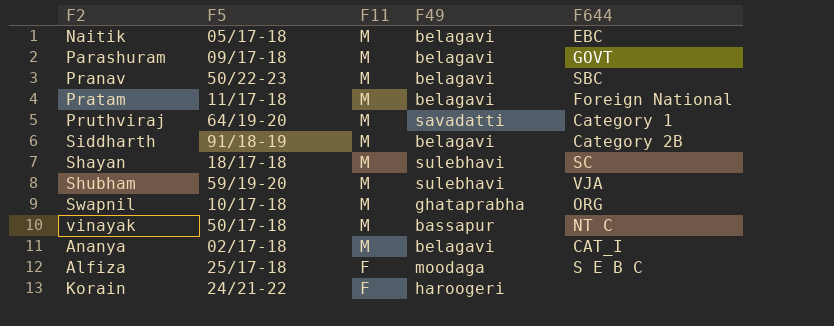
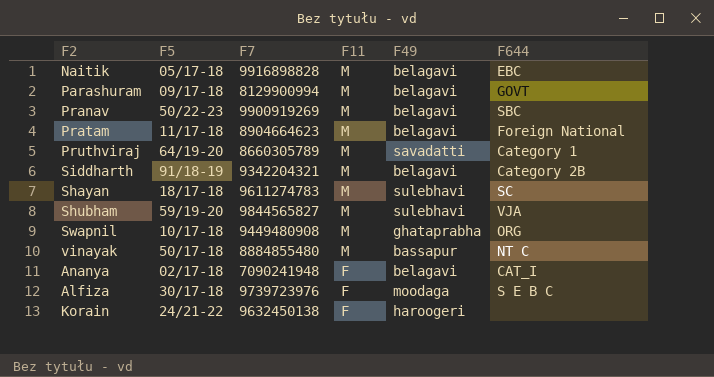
column F7 | position: none -> 3
Ananya | F11: M -> F
Alfiza | F5: 25/17-18 -> 30/17-18

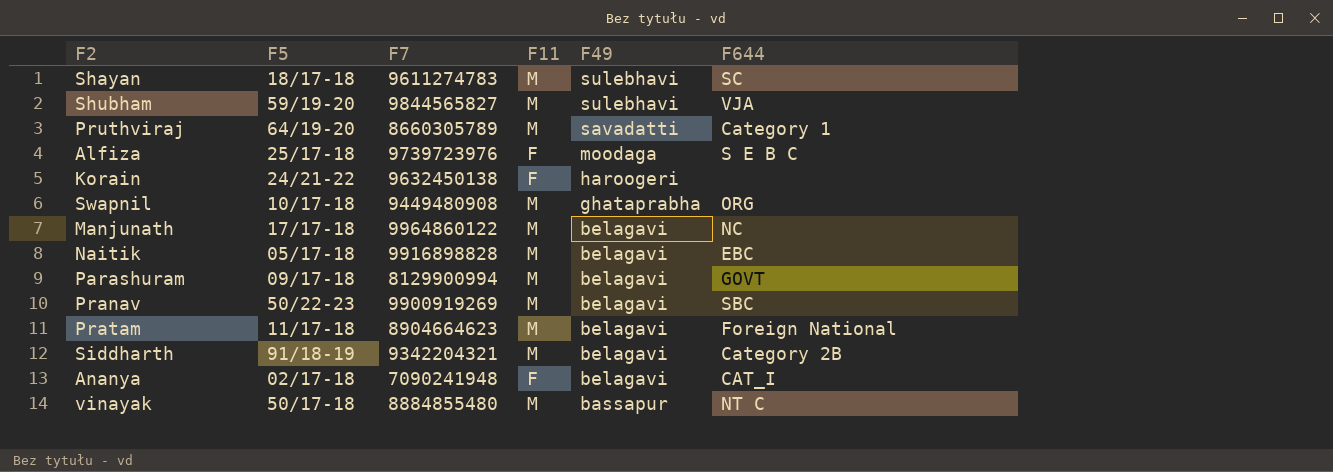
row order: F11 descending -> F49 descending
Alfiza | F5: 30/17-18 -> 25/17-18
row Manjunath: none -> 17/17-18 | 9964860122 | M | belagavi | NC

